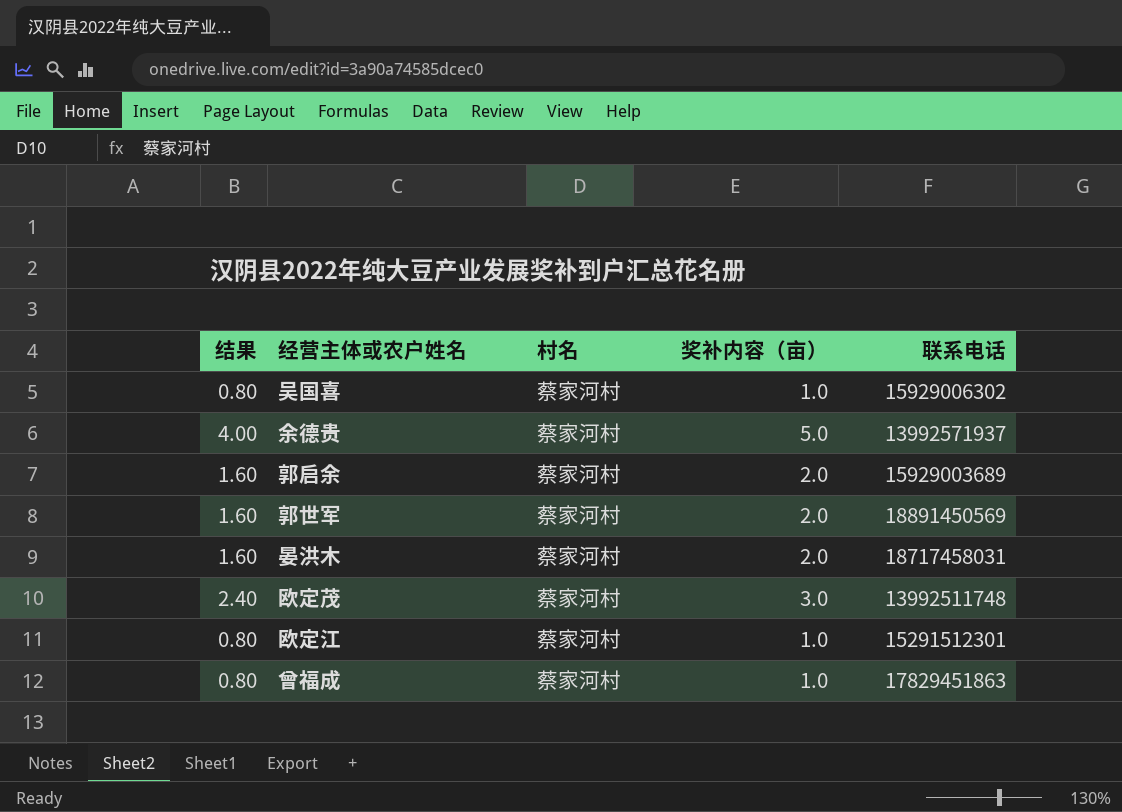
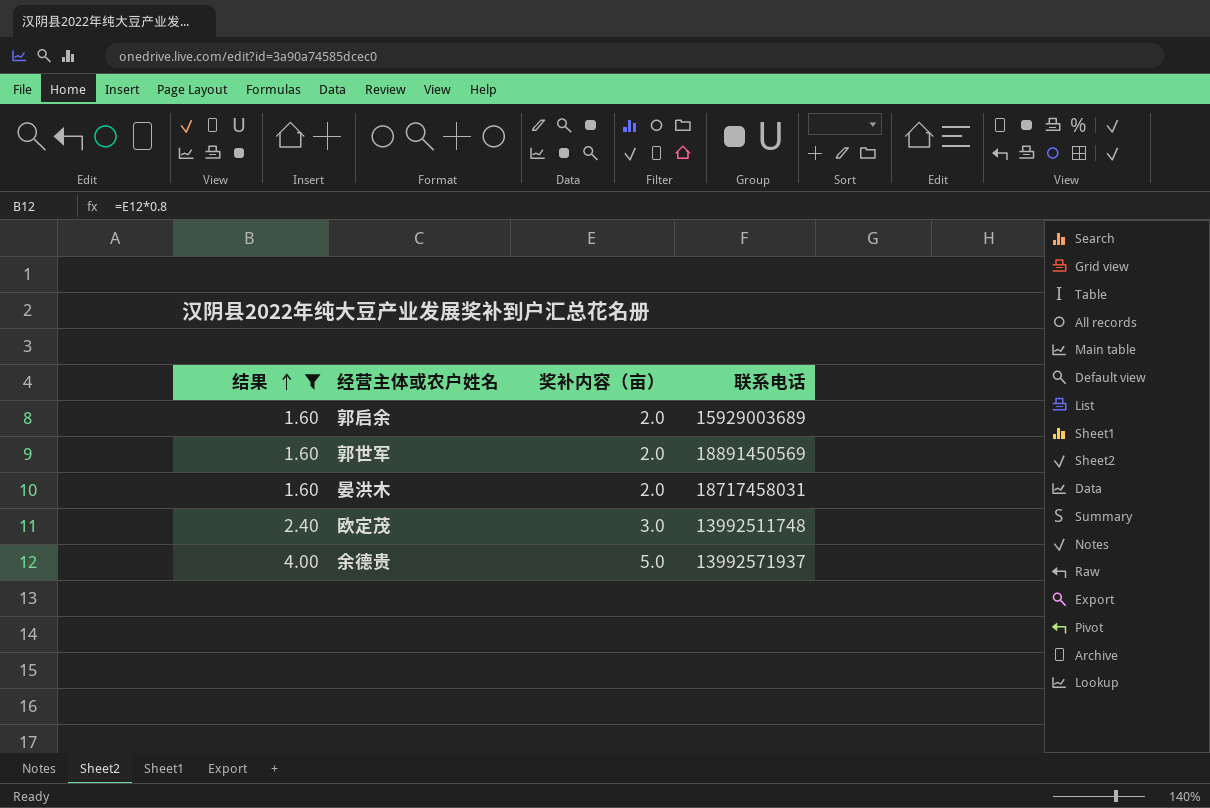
filter: none -> 结果 != 0.80
row order: none -> 结果 ascending
column 村名 | position: 3 -> none

